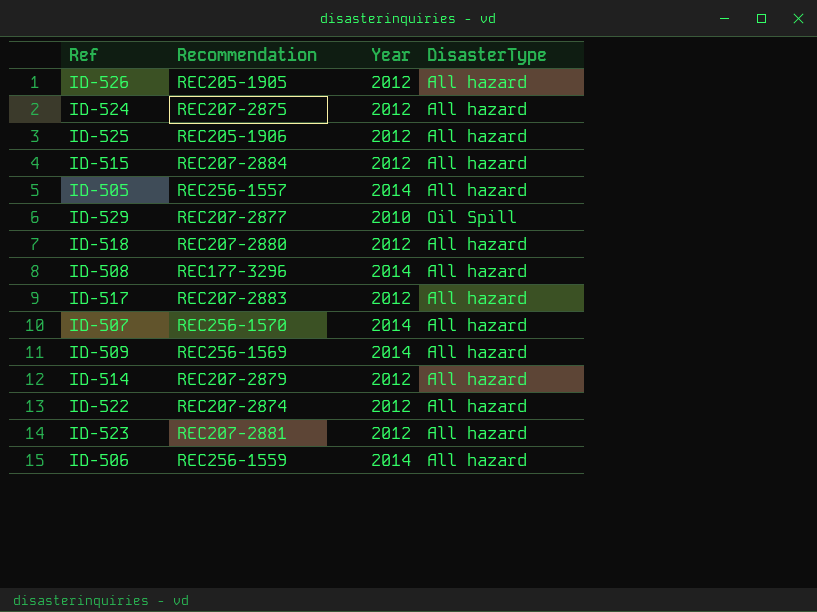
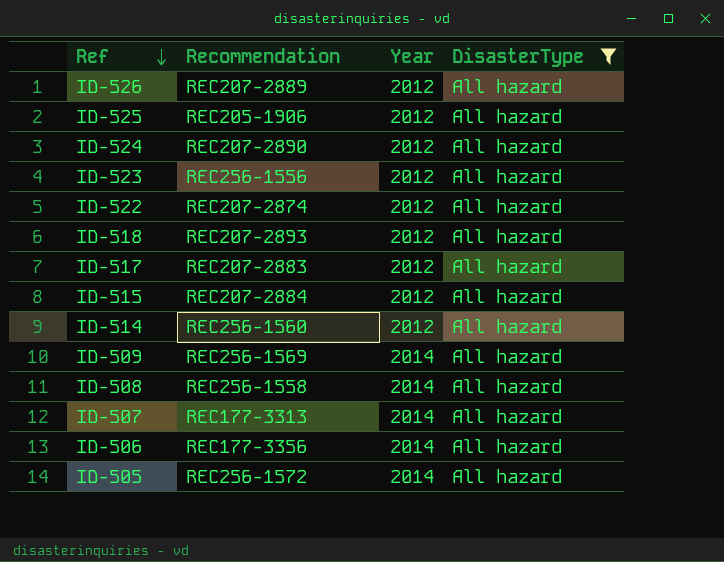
filter: none -> DisasterType = All hazard
row order: none -> Ref descending
ID-526 | Recommendation: REC205-1905 -> REC207-2889
ID-524 | Recommendation: REC207-2875 -> REC207-2890
ID-523 | Recommendation: REC207-2881 -> REC256-1556
ID-518 | Recommendation: REC207-2880 -> REC207-2893
ID-514 | Recommendation: REC207-2879 -> REC256-1560
ID-508 | Recommendation: REC177-3296 -> REC256-1558
ID-507 | Recommendation: REC256-1570 -> REC177-3313
ID-506 | Recommendation: REC256-1559 -> REC177-3356
ID-505 | Recommendation: REC256-1557 -> REC256-1572

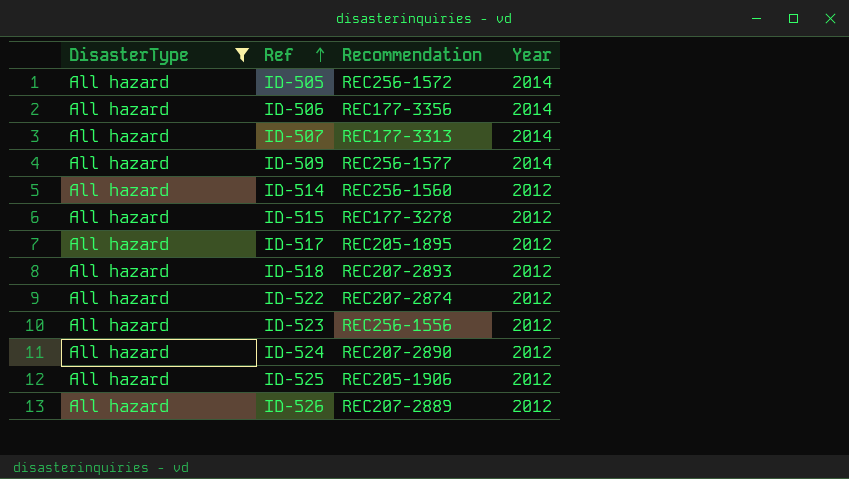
row order: Ref descending -> Ref ascending
column DisasterType | position: 4 -> 1
row ID-508: REC256-1558 | 2014 | All hazard -> none
ID-509 | Recommendation: REC256-1569 -> REC256-1577
ID-515 | Recommendation: REC207-2884 -> REC177-3278
ID-517 | Recommendation: REC207-2883 -> REC205-1895

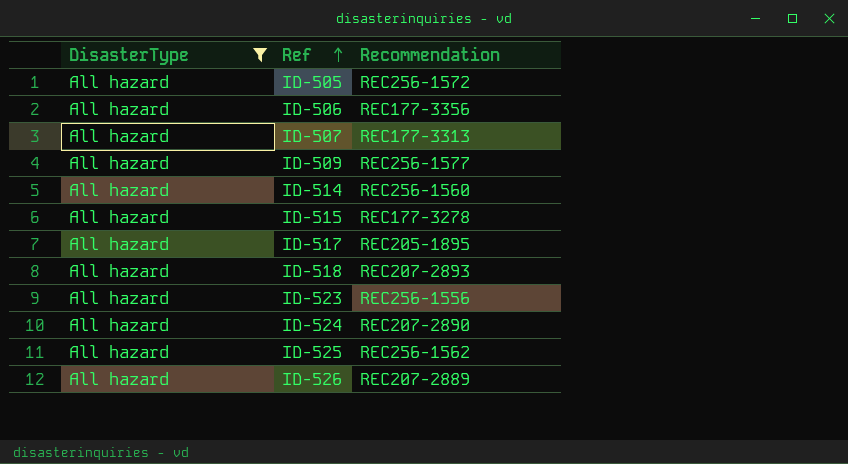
column Year | position: 4 -> none
row ID-522: All hazard | REC207-2874 | 2012 -> none
ID-525 | Recommendation: REC205-1906 -> REC256-1562

